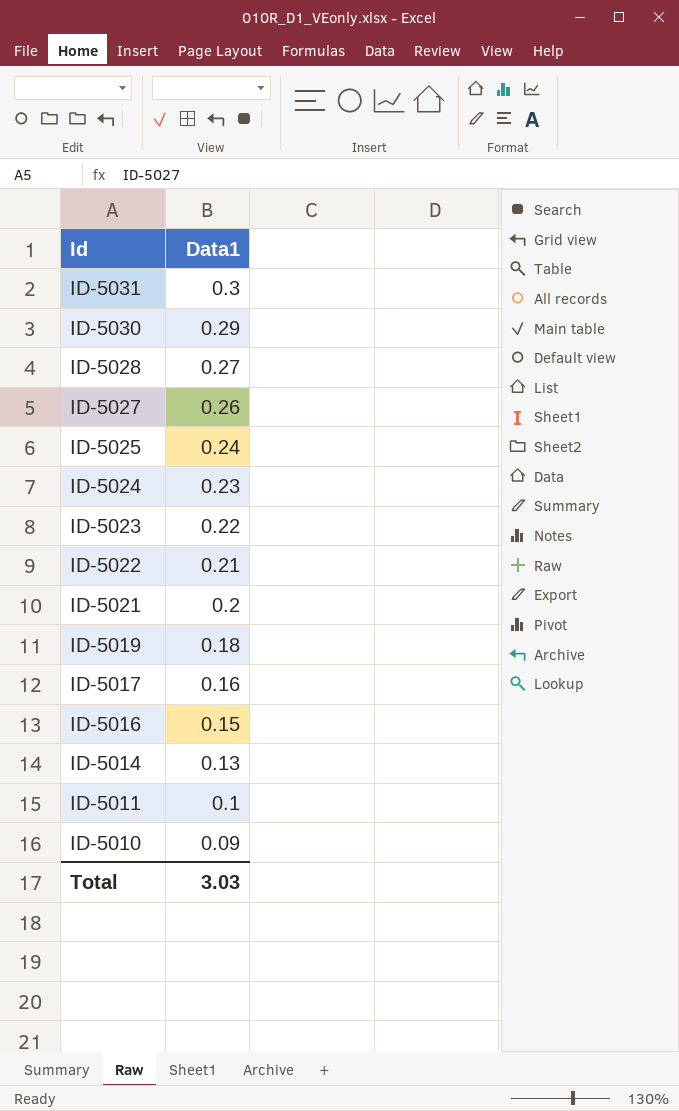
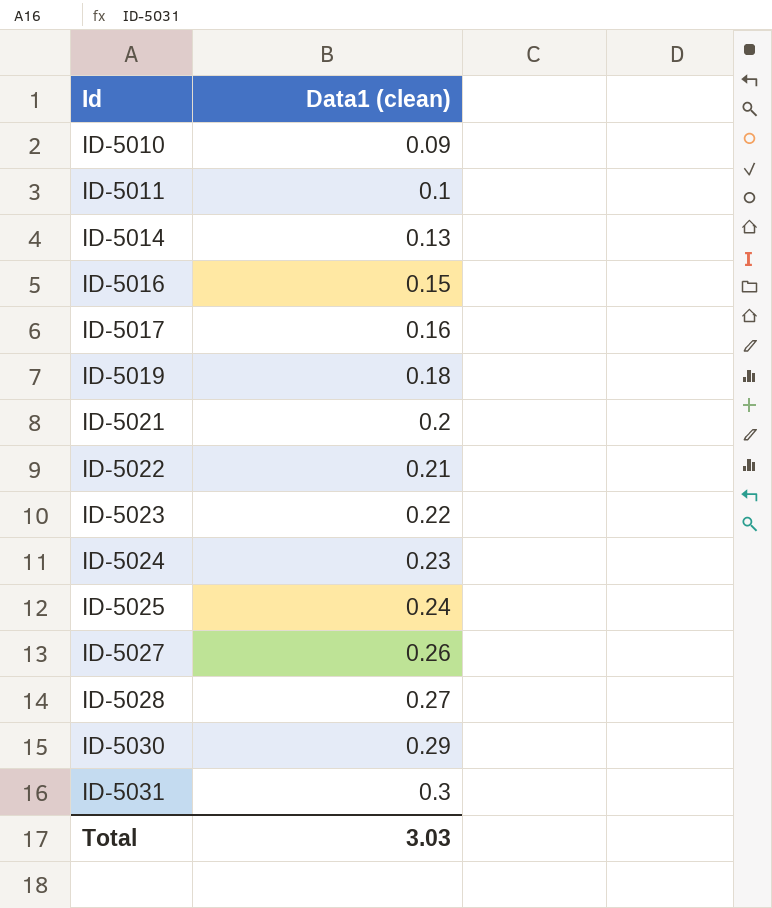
row order: Id descending -> Id ascending
column name: Data1 -> Data1 (clean)

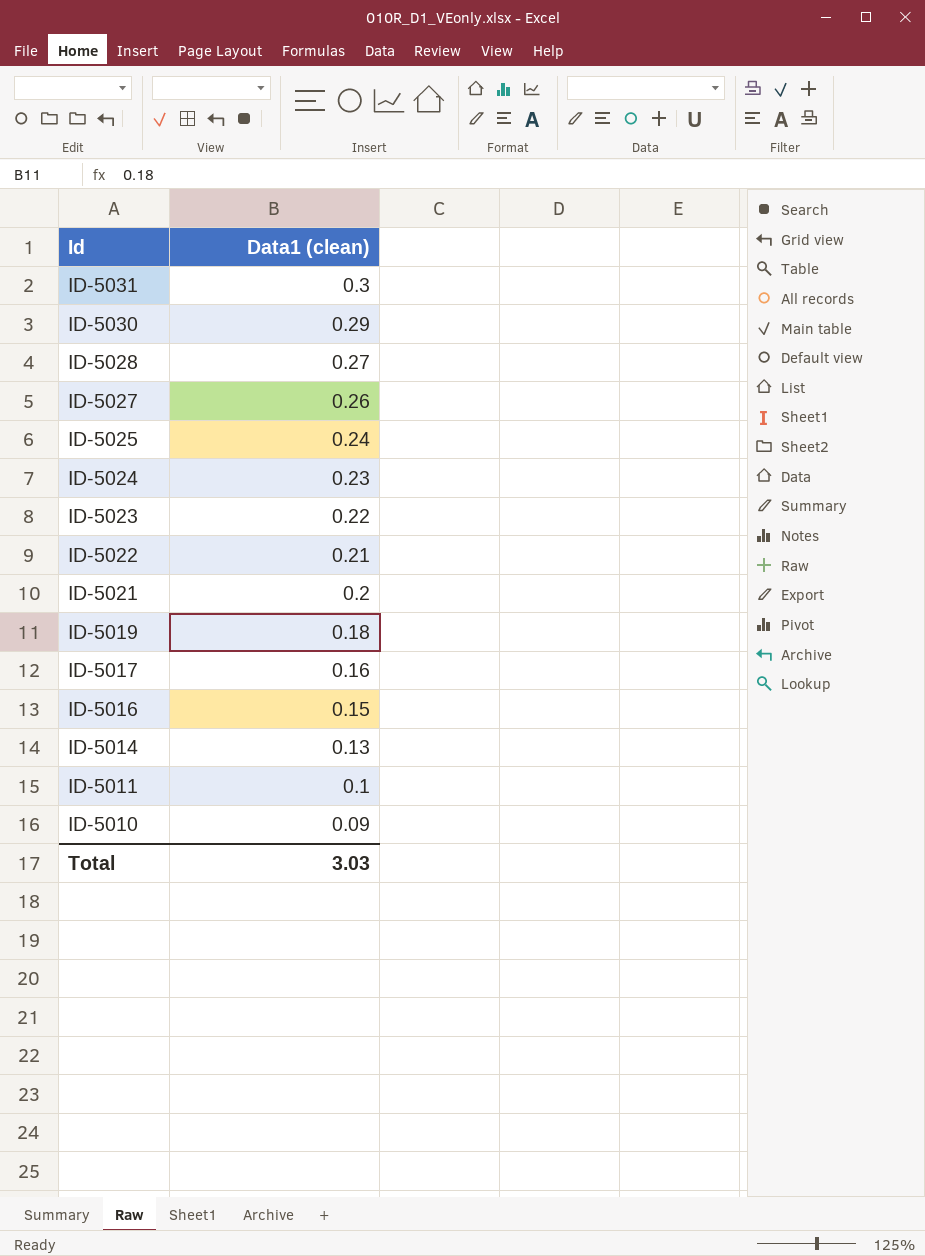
row order: Id ascending -> Id descending

